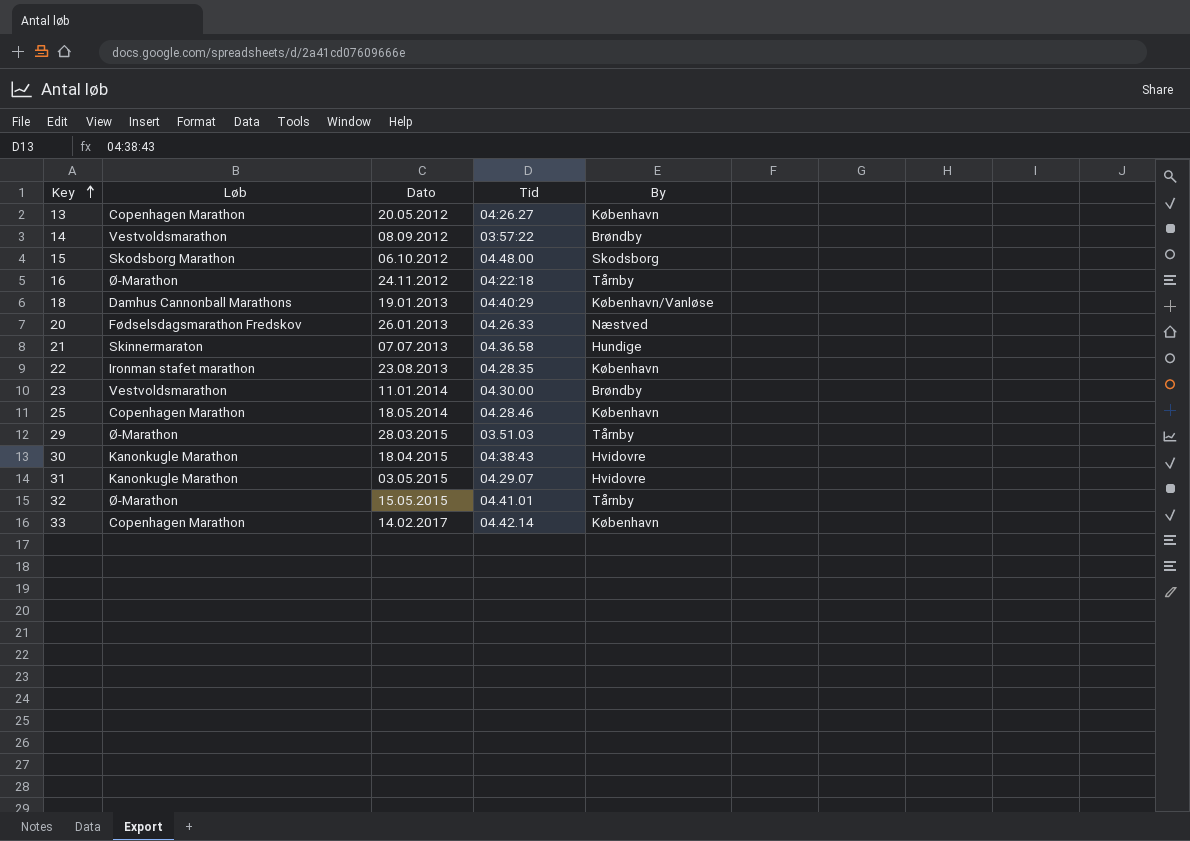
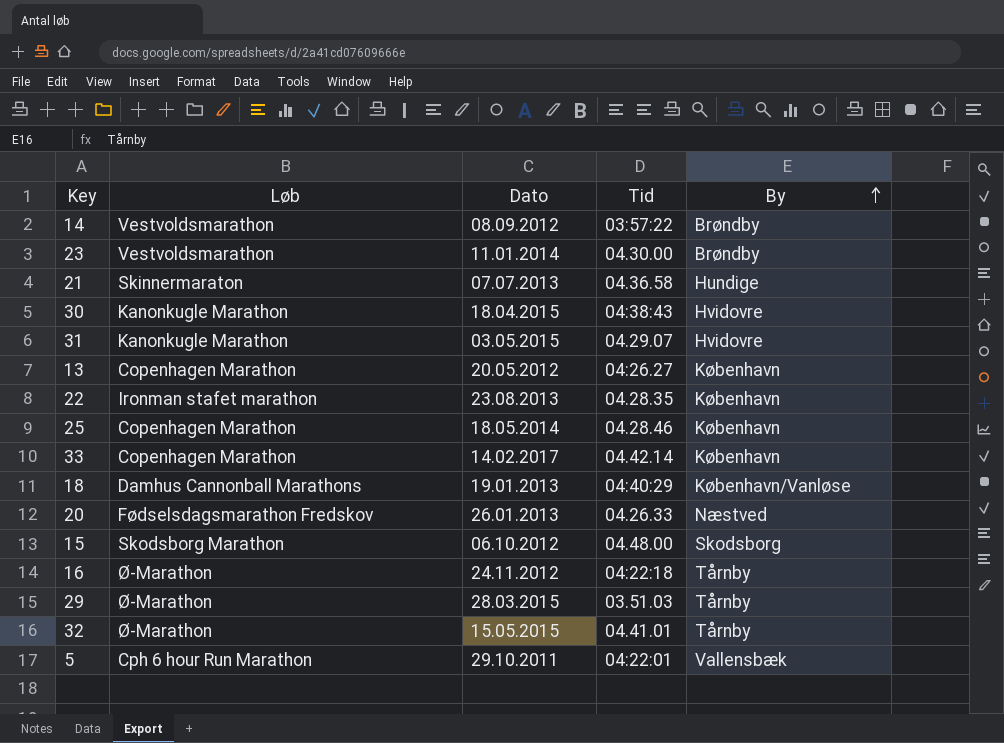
row order: Key ascending -> By ascending
row 5: none -> Cph 6 hour Run Marathon | 29.10.2011 | 04:22:01 | Vallensbæk

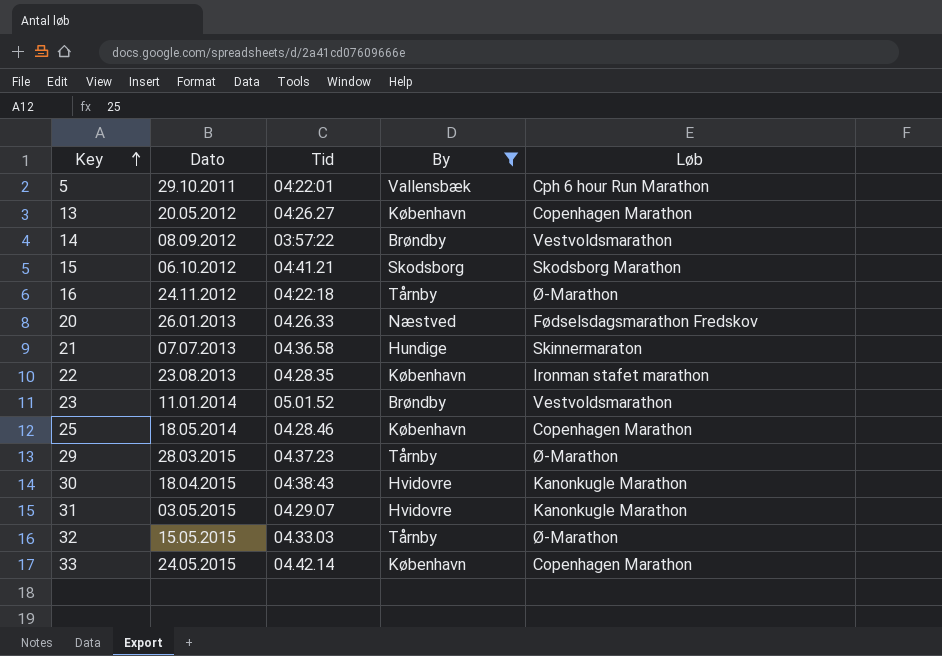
filter: none -> By != København/Vanløse
row order: By ascending -> Key ascending
column Løb | position: 2 -> 5
15 | Tid: 04.48.00 -> 04:41.21
23 | Tid: 04.30.00 -> 05.01.52
29 | Tid: 03.51.03 -> 04.37.23
32 | Tid: 04.41.01 -> 04.33.03
33 | Dato: 14.02.2017 -> 24.05.2015

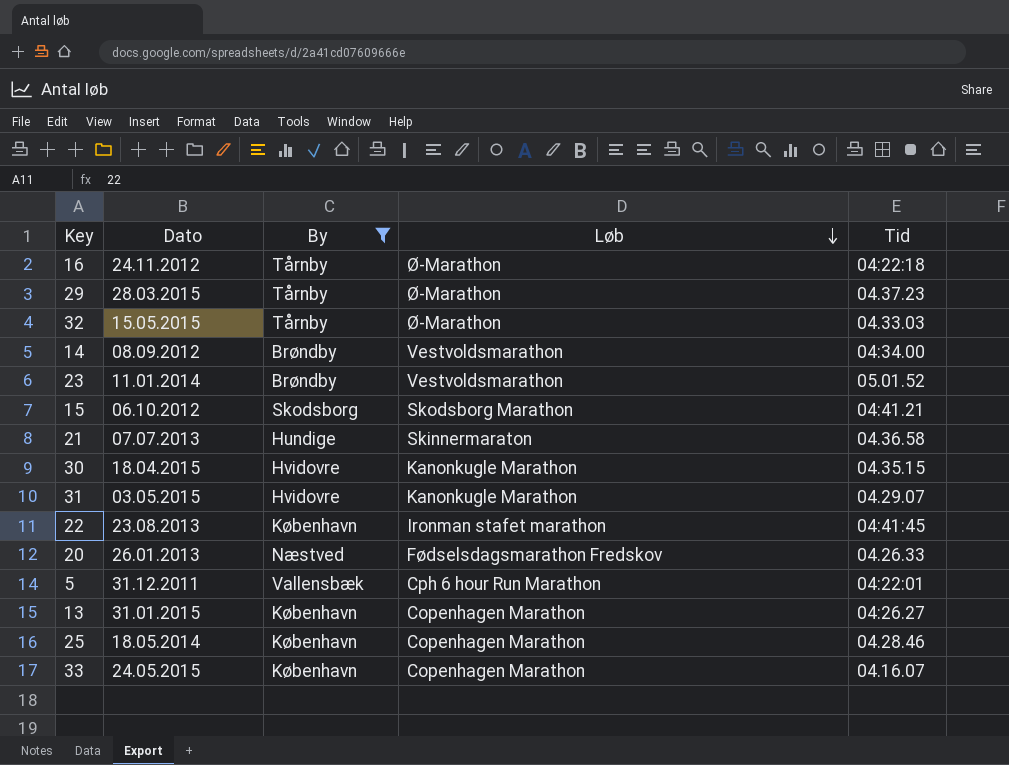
row order: Key ascending -> Løb descending
column Tid | position: 3 -> 5
14 | Tid: 03:57:22 -> 04:34.00
30 | Tid: 04:38:43 -> 04.35.15
22 | Tid: 04.28.35 -> 04:41:45
5 | Dato: 29.10.2011 -> 31.12.2011
13 | Dato: 20.05.2012 -> 31.01.2015
33 | Tid: 04.42.14 -> 04.16.07

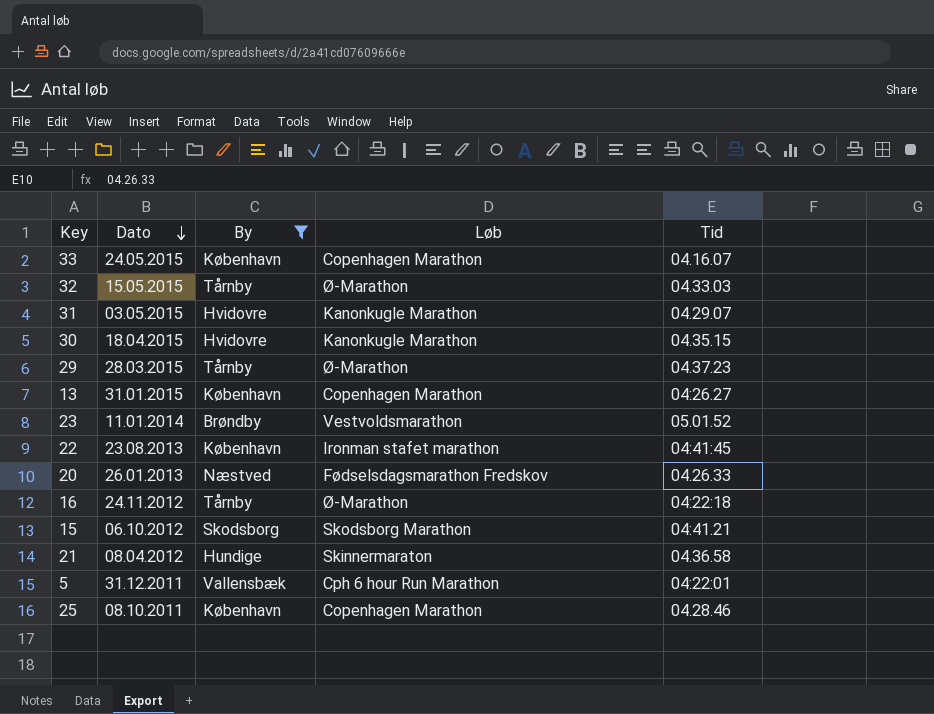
row order: Løb descending -> Dato descending
row 14: 08.09.2012 | Brøndby | Vestvoldsmarathon | 04:34.00 -> none
21 | Dato: 07.07.2013 -> 08.04.2012
25 | Dato: 18.05.2014 -> 08.10.2011

